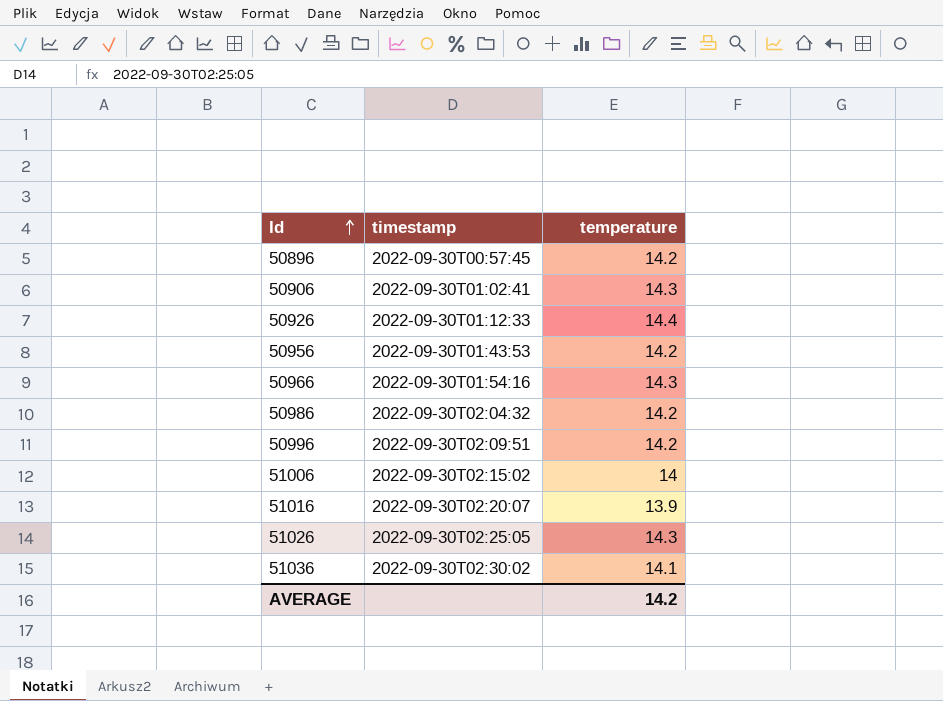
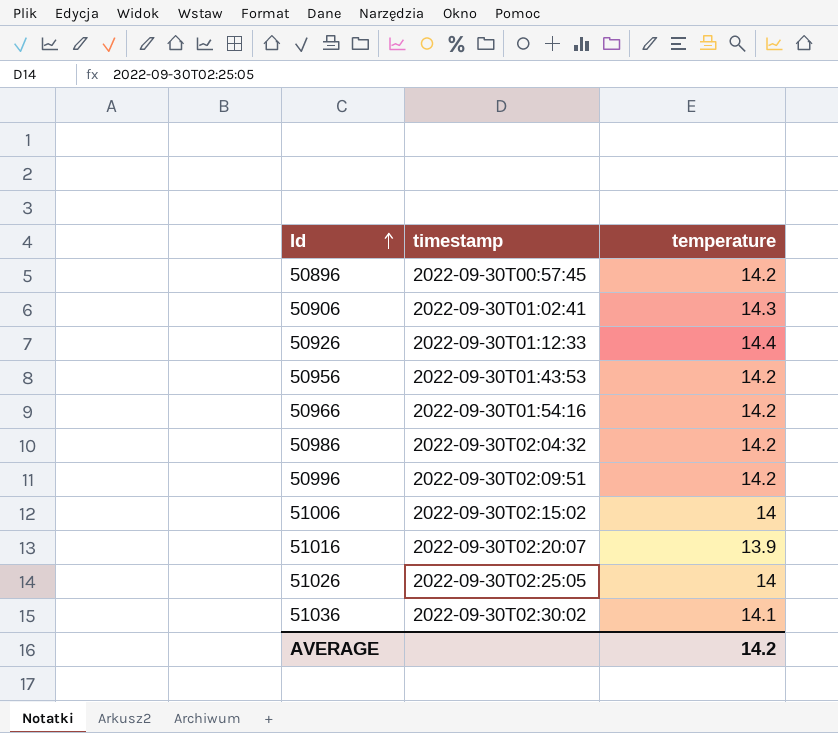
50966 | temperature: 14.3 -> 14.2
51026 | temperature: 14.3 -> 14

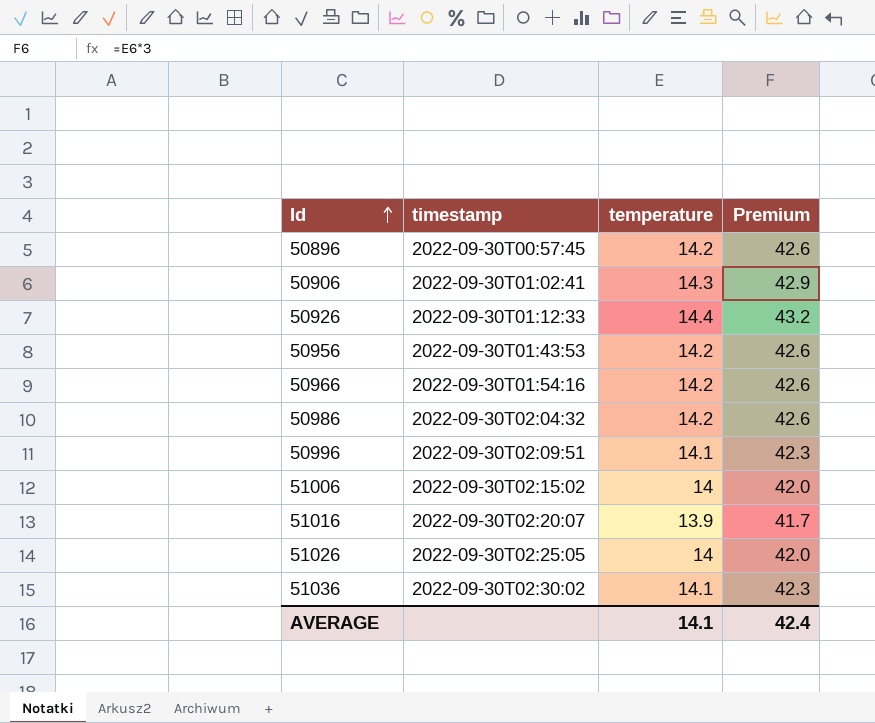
column Premium | formula: none -> [temperature] * 3
50996 | temperature: 14.2 -> 14.1
AVERAGE | temperature: 14.2 -> 14.1

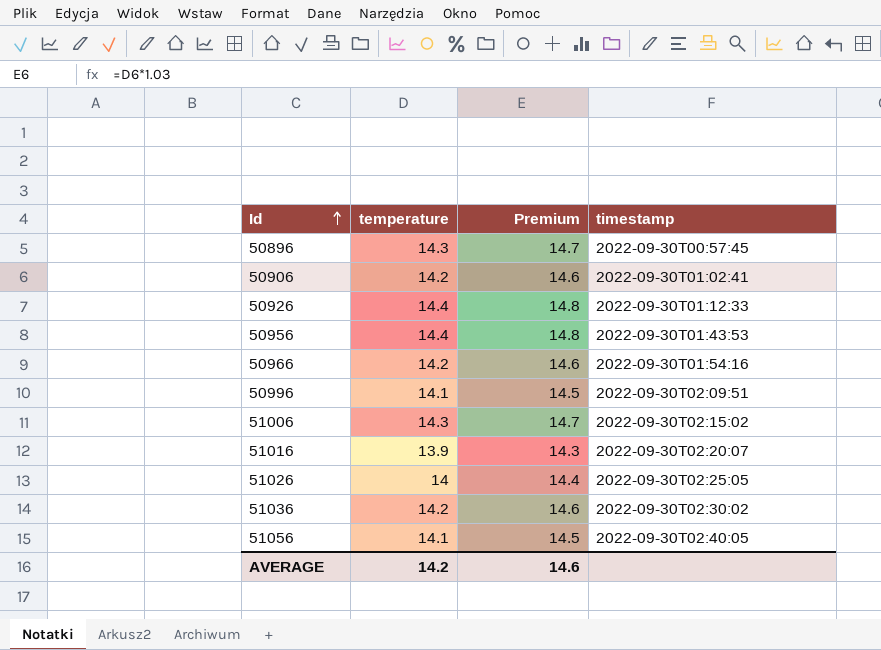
column Premium | formula: [temperature] * 3 -> [temperature] * 1.03
column timestamp | position: 2 -> 4
row 50986: 2022-09-30T02:04:32 | 14.2 | 42.6 -> none
50896 | temperature: 14.2 -> 14.3
50906 | temperature: 14.3 -> 14.2
50956 | temperature: 14.2 -> 14.4
51006 | temperature: 14 -> 14.3
51036 | temperature: 14.1 -> 14.2
row 51056: none -> 14.1 | 14.5 | 2022-09-30T02:40:05
AVERAGE | temperature: 14.1 -> 14.2
AVERAGE | Premium: 42.4 -> 14.6

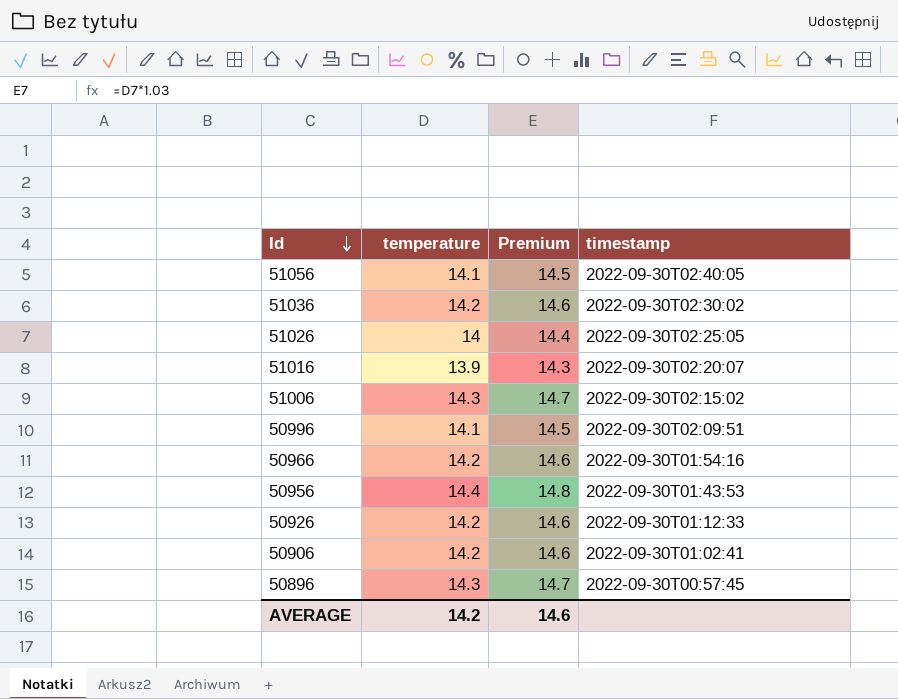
row order: Id ascending -> Id descending
50926 | temperature: 14.4 -> 14.2
50926 | Premium: 14.8 -> 14.6

